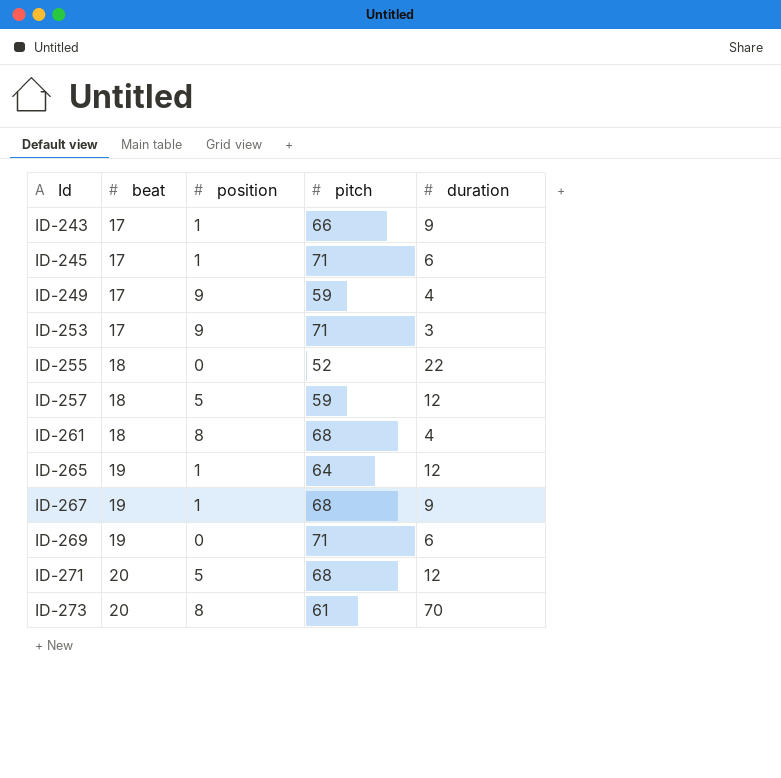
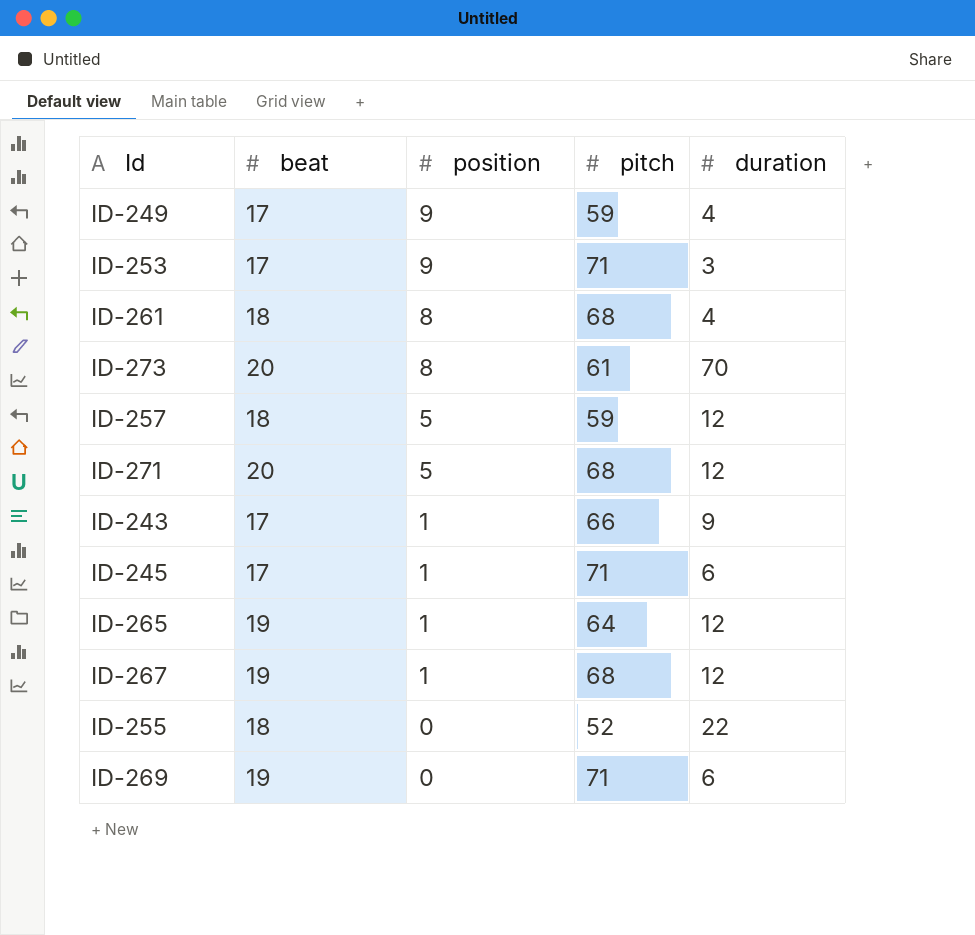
row order: Id ascending -> position descending
ID-267 | duration: 9 -> 12

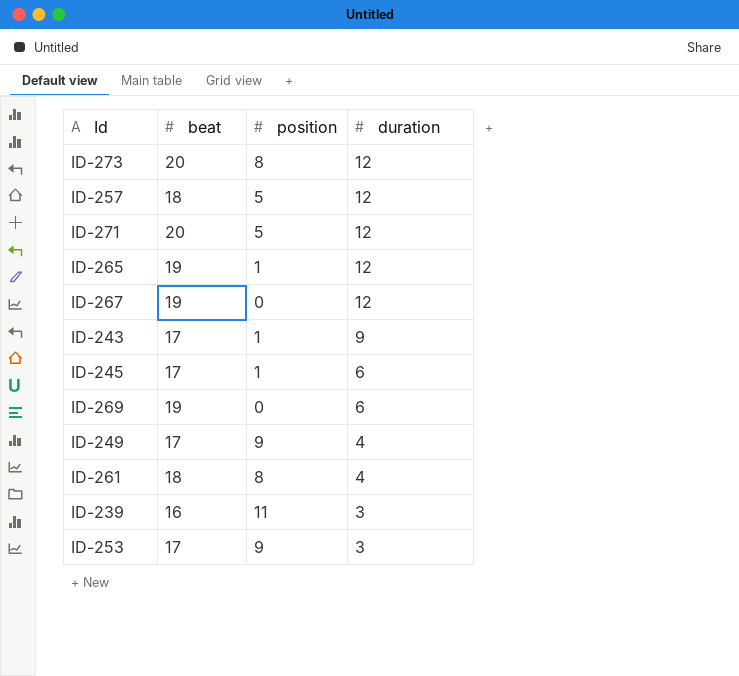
row order: position descending -> duration descending
column pitch | position: 4 -> none
row ID-255: 18 | 0 | 52 | 22 -> none
ID-273 | duration: 70 -> 12
ID-267 | position: 1 -> 0
row ID-239: none -> 16 | 11 | 3

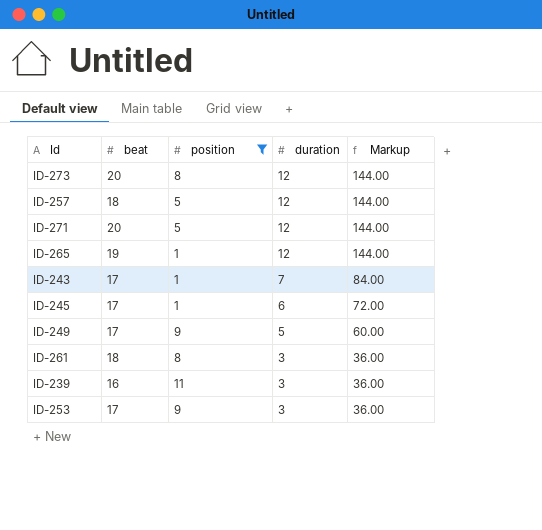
filter: none -> position != 0
column Markup | formula: none -> [duration] * 12
ID-243 | duration: 9 -> 7
ID-249 | duration: 4 -> 5
ID-261 | duration: 4 -> 3

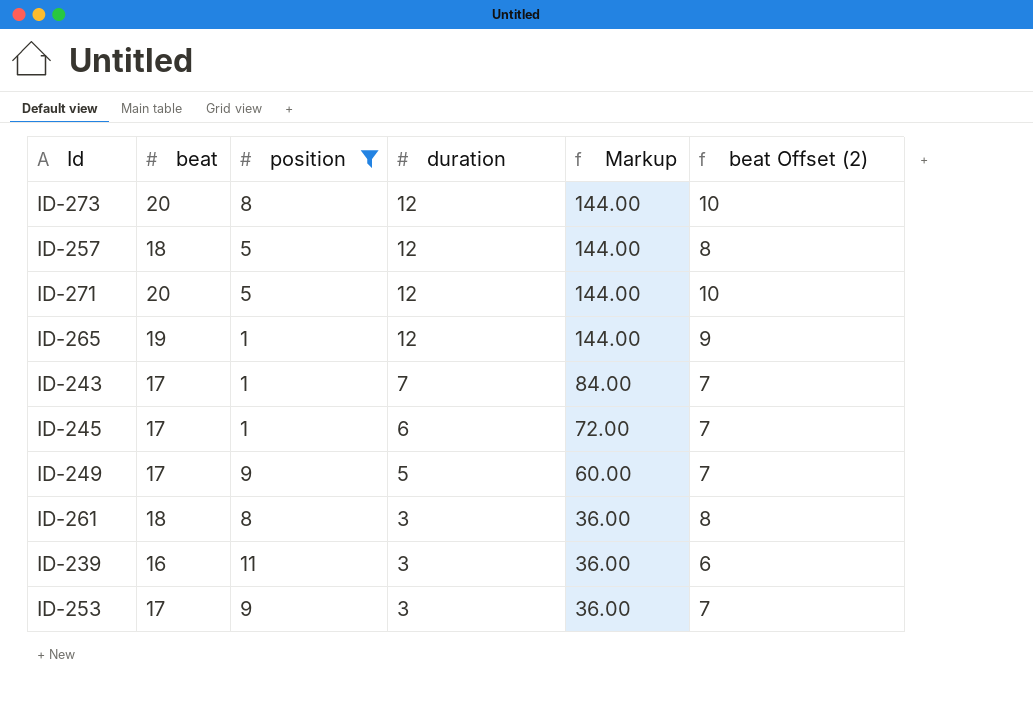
column beat Offset (2) | formula: none -> [beat] - 10

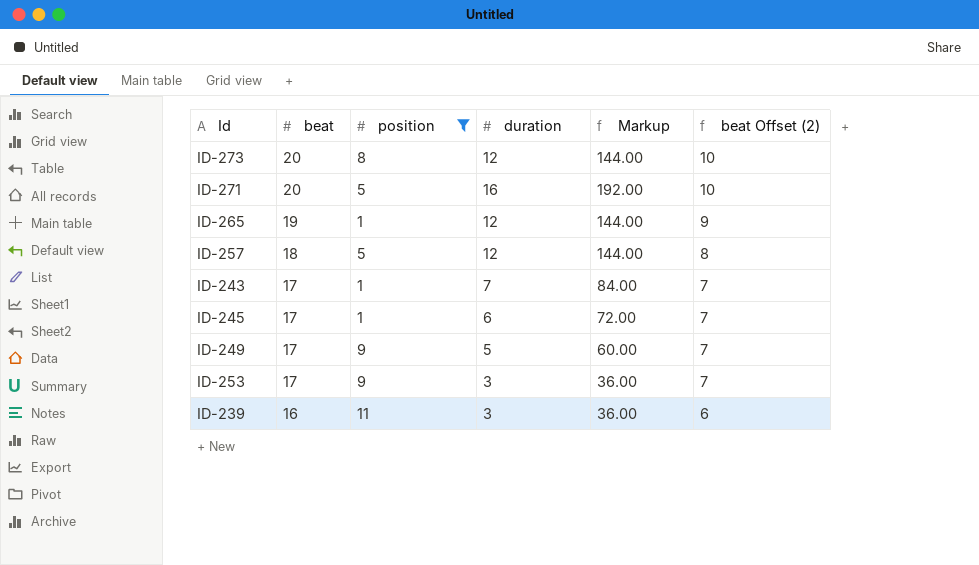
row order: duration descending -> beat descending
row ID-261: 18 | 8 | 3 | 36.00 | 8 -> none
ID-271 | duration: 12 -> 16
ID-271 | Markup: 144.00 -> 192.00

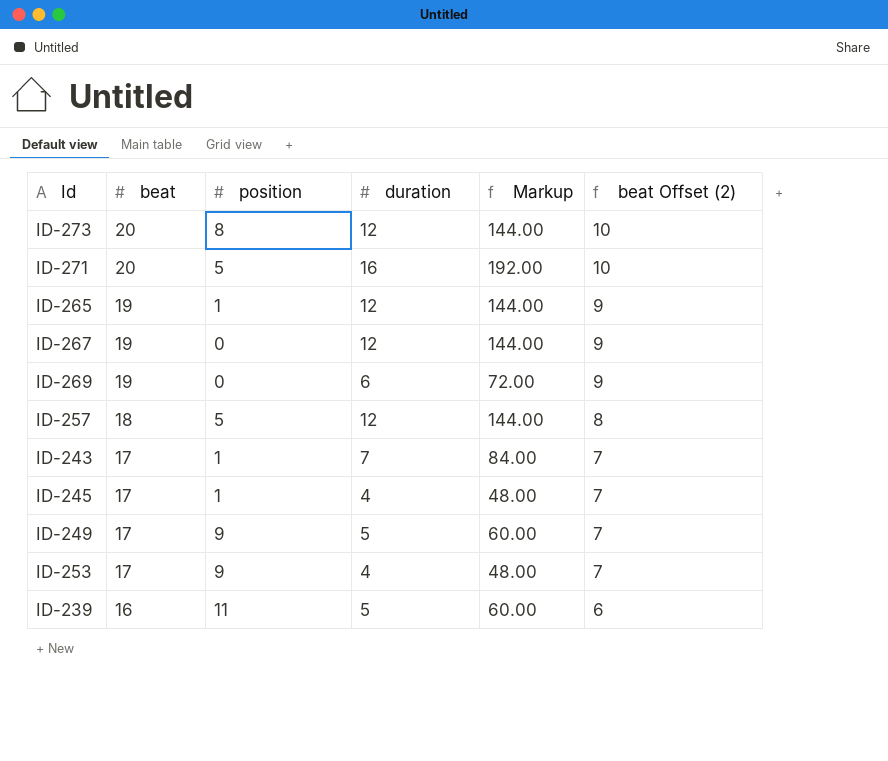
filter: position != 0 -> none
ID-245 | duration: 6 -> 4
ID-245 | Markup: 72.00 -> 48.00
ID-253 | duration: 3 -> 4
ID-253 | Markup: 36.00 -> 48.00
ID-239 | duration: 3 -> 5
ID-239 | Markup: 36.00 -> 60.00

